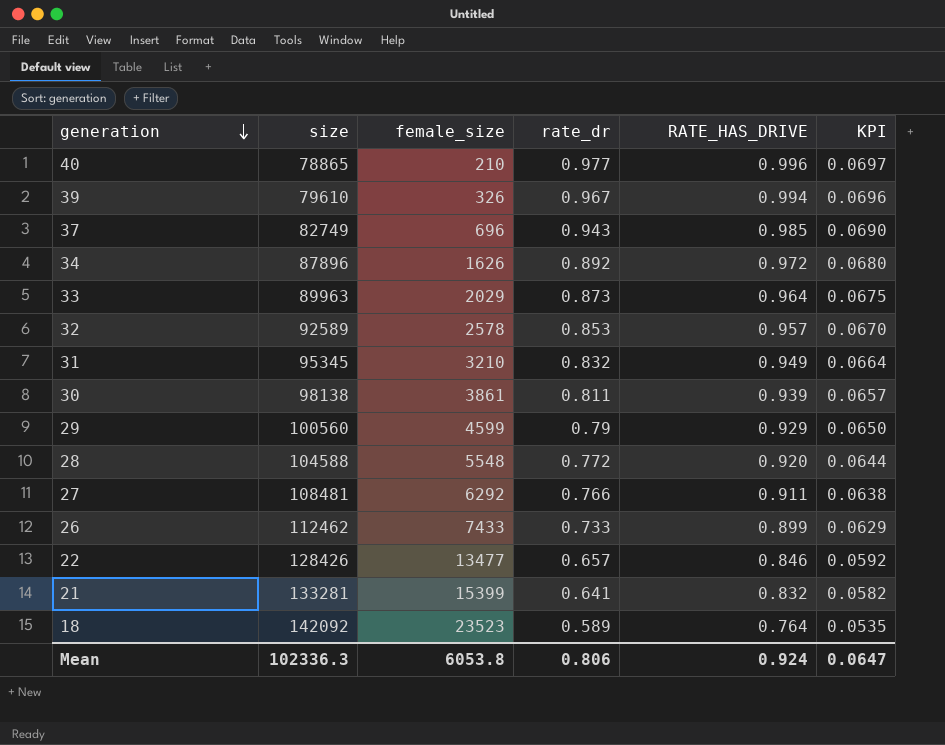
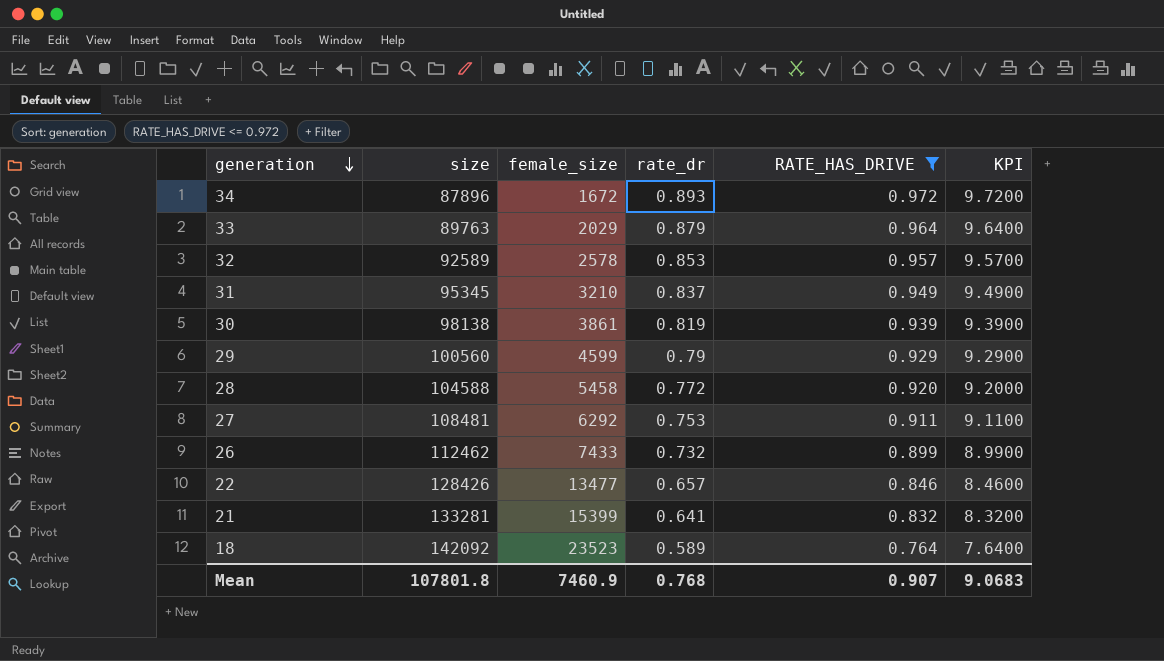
filter: none -> RATE_HAS_DRIVE <= 0.972
column KPI | formula: [RATE_HAS_DRIVE] * 0.07 -> [RATE_HAS_DRIVE] * 10
34 | female_size: 1626 -> 1672
34 | rate_dr: 0.892 -> 0.893
33 | size: 89963 -> 89763
33 | rate_dr: 0.873 -> 0.879
31 | rate_dr: 0.832 -> 0.837
30 | rate_dr: 0.811 -> 0.819
28 | female_size: 5548 -> 5458
27 | rate_dr: 0.766 -> 0.753
26 | rate_dr: 0.733 -> 0.732
Mean | size: 102336.3 -> 107801.8
Mean | female_size: 6053.8 -> 7460.9
Mean | rate_dr: 0.806 -> 0.768
Mean | RATE_HAS_DRIVE: 0.924 -> 0.907
Mean | KPI: 0.0647 -> 9.0683

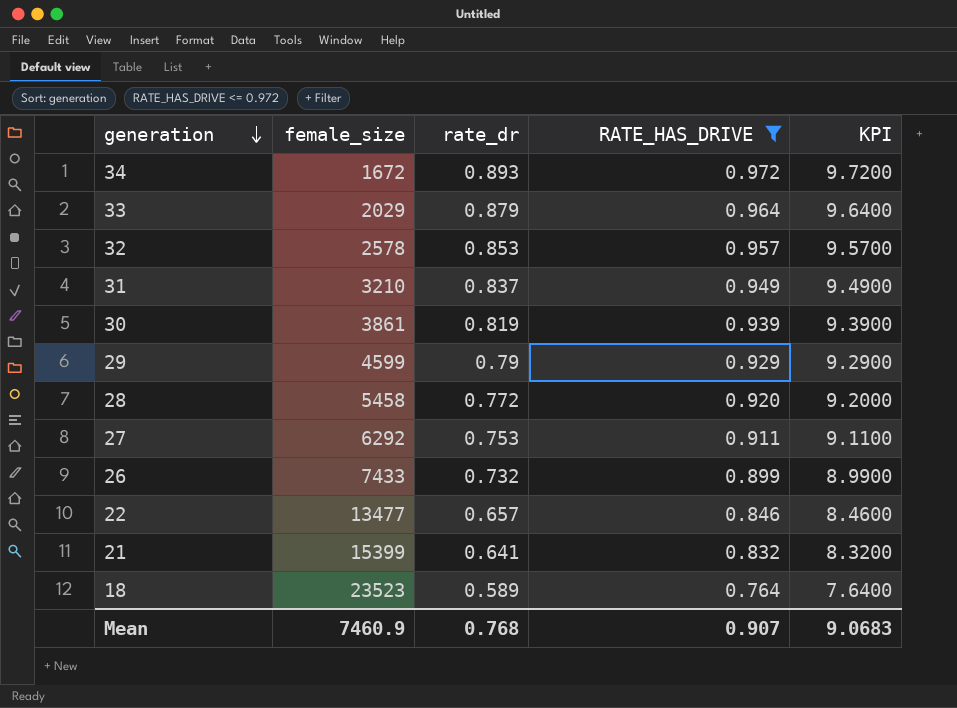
column size | position: 2 -> none

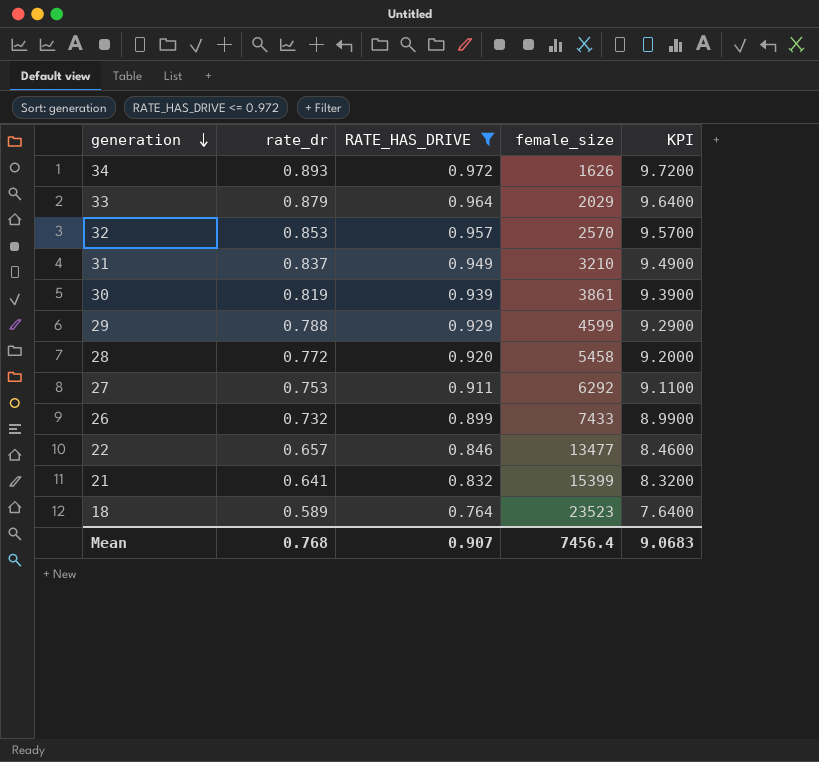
column female_size | position: 2 -> 4
34 | female_size: 1672 -> 1626
32 | female_size: 2578 -> 2570
29 | rate_dr: 0.79 -> 0.788
Mean | female_size: 7460.9 -> 7456.4

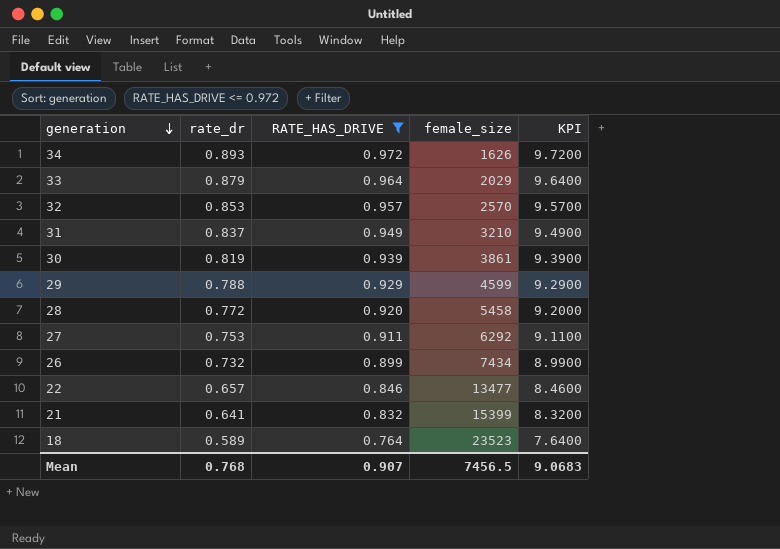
26 | female_size: 7433 -> 7434
Mean | female_size: 7456.4 -> 7456.5

